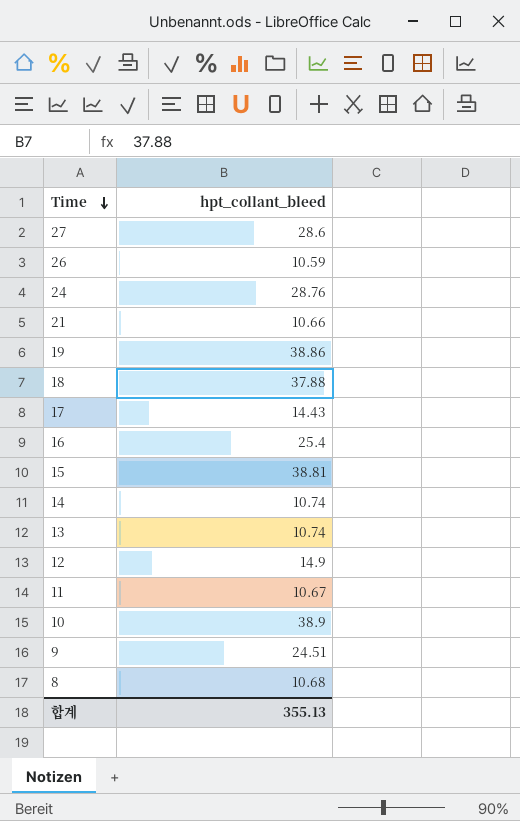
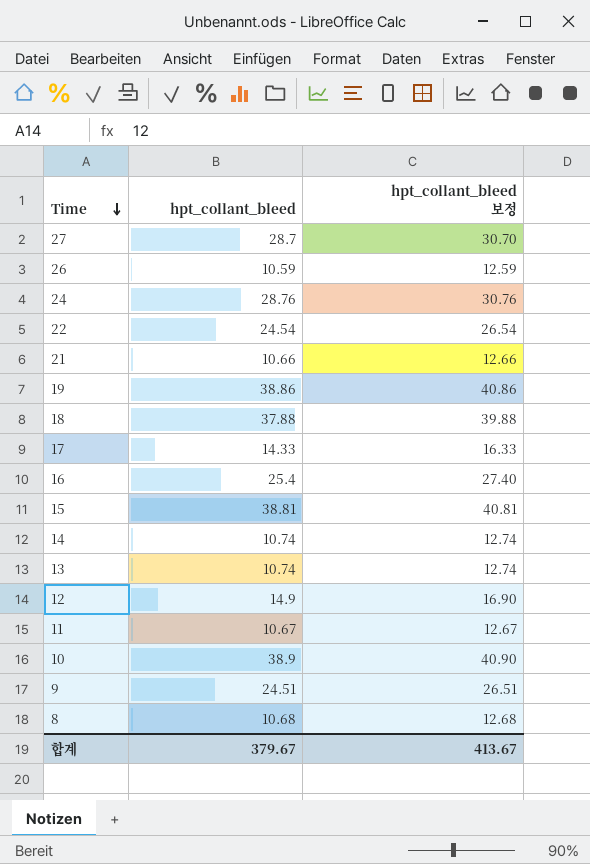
column hpt_collant_bleed 보정 | formula: none -> [hpt_collant_bleed] + 2
27 | hpt_collant_bleed: 28.6 -> 28.7
row 22: none -> 24.54 | 26.54
17 | hpt_collant_bleed: 14.43 -> 14.33
합계 | hpt_collant_bleed: 355.13 -> 379.67

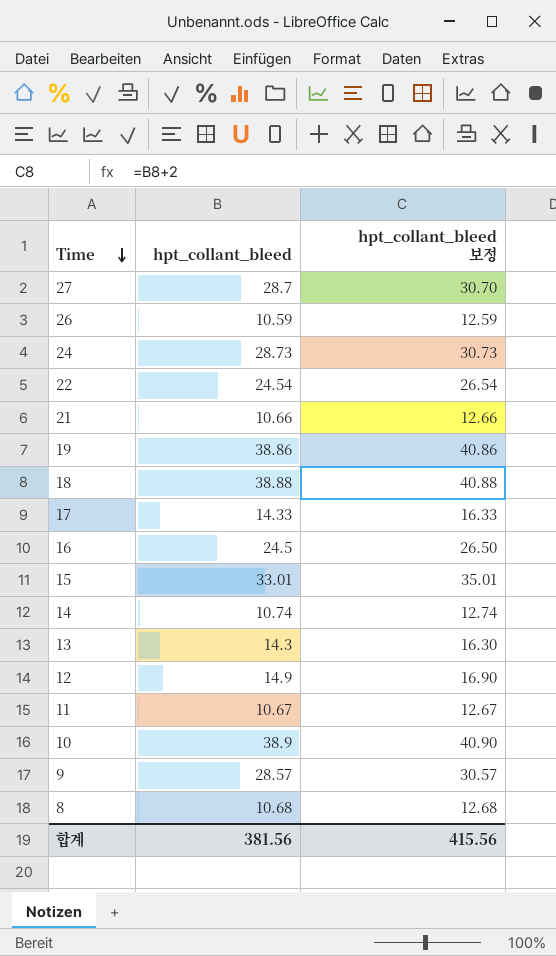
24 | hpt_collant_bleed: 28.76 -> 28.73
24 | hpt_collant_bleed 보정: 30.76 -> 30.73
18 | hpt_collant_bleed: 37.88 -> 38.88
18 | hpt_collant_bleed 보정: 39.88 -> 40.88
16 | hpt_collant_bleed: 25.4 -> 24.5
16 | hpt_collant_bleed 보정: 27.40 -> 26.50
15 | hpt_collant_bleed: 38.81 -> 33.01
15 | hpt_collant_bleed 보정: 40.81 -> 35.01
13 | hpt_collant_bleed: 10.74 -> 14.3
13 | hpt_collant_bleed 보정: 12.74 -> 16.30
9 | hpt_collant_bleed: 24.51 -> 28.57
9 | hpt_collant_bleed 보정: 26.51 -> 30.57
합계 | hpt_collant_bleed: 379.67 -> 381.56
합계 | hpt_collant_bleed 보정: 413.67 -> 415.56

